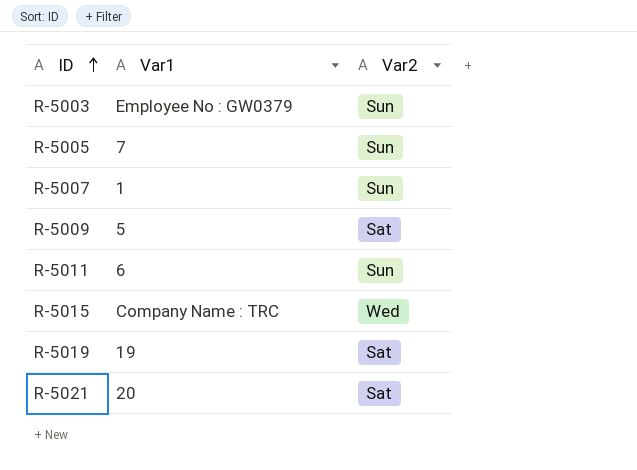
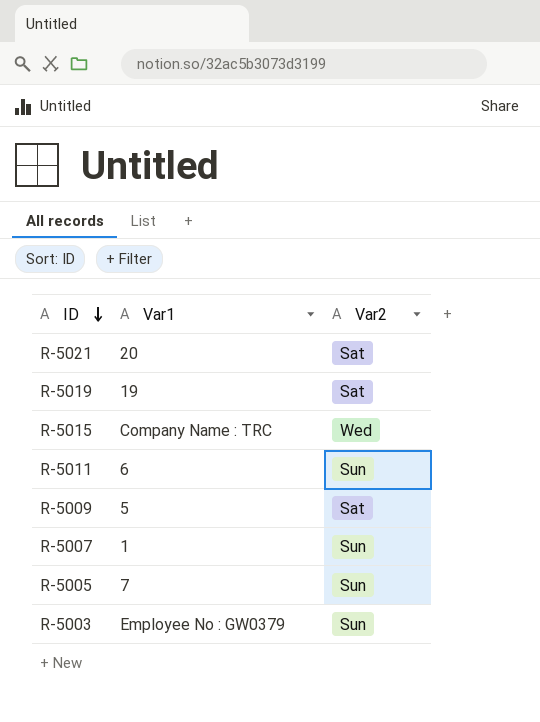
row order: ID ascending -> ID descending

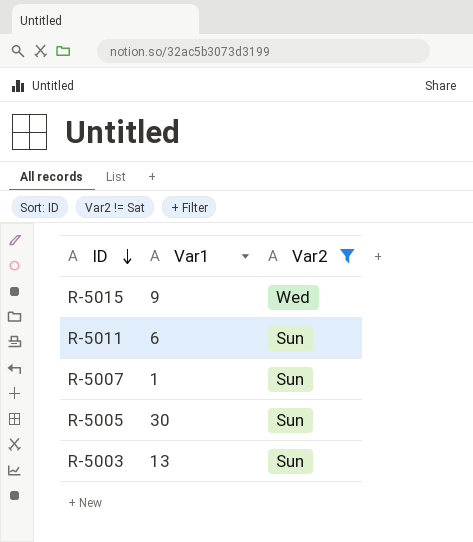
filter: none -> Var2 != Sat
R-5015 | Var1: Company Name : TRC -> 9
R-5005 | Var1: 7 -> 30
R-5003 | Var1: Employee No : GW0379 -> 13

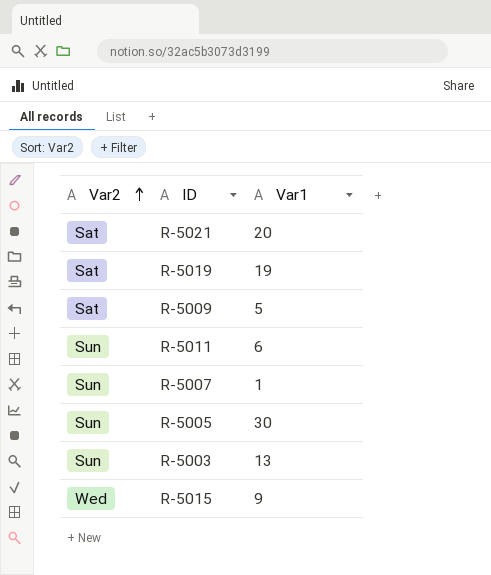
filter: Var2 != Sat -> none
row order: ID descending -> Var2 ascending
column Var2 | position: 3 -> 1

